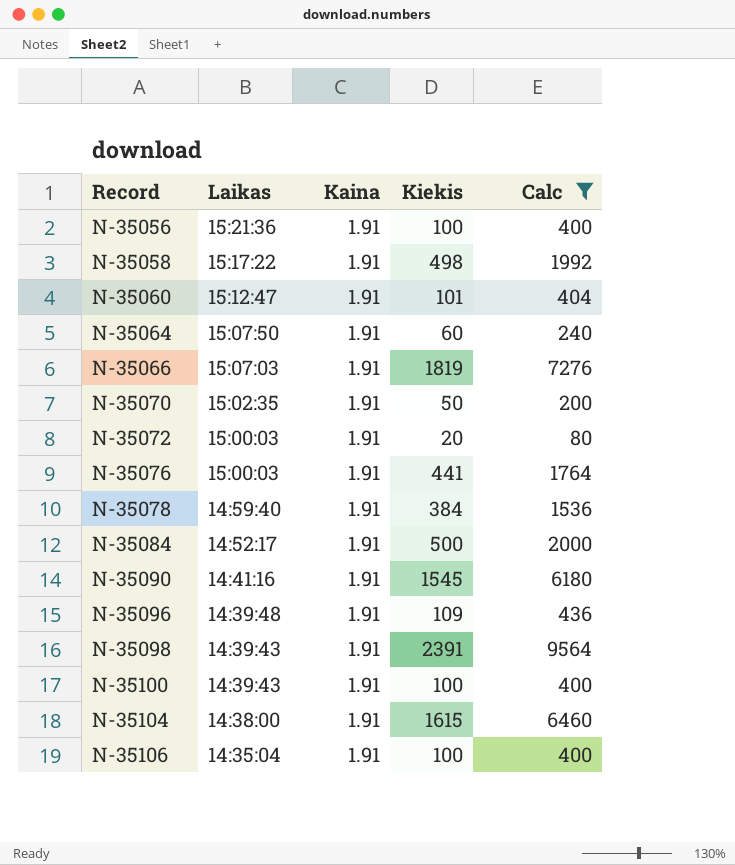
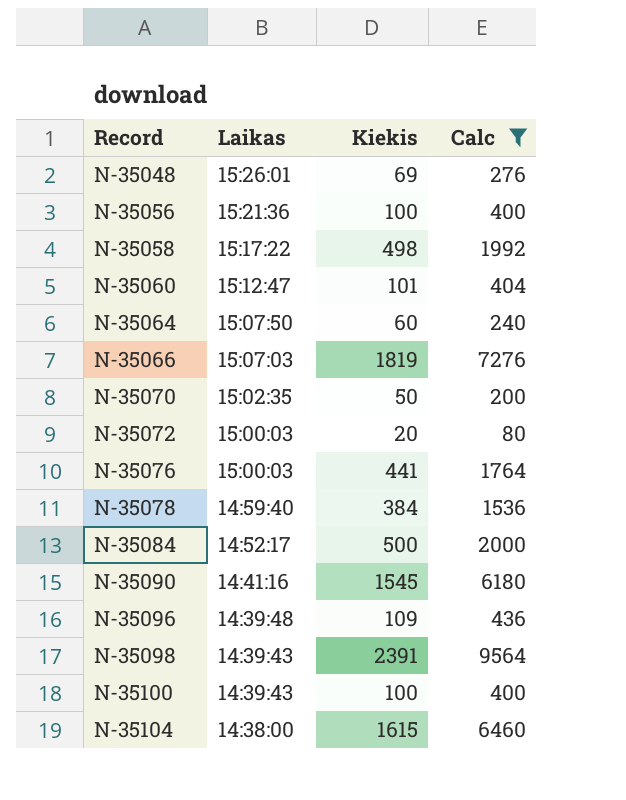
column Kaina | position: 3 -> none
row N-35106: 14:35:04 | 1.91 | 100 | 400 -> none
row N-35048: none -> 15:26:01 | 69 | 276

